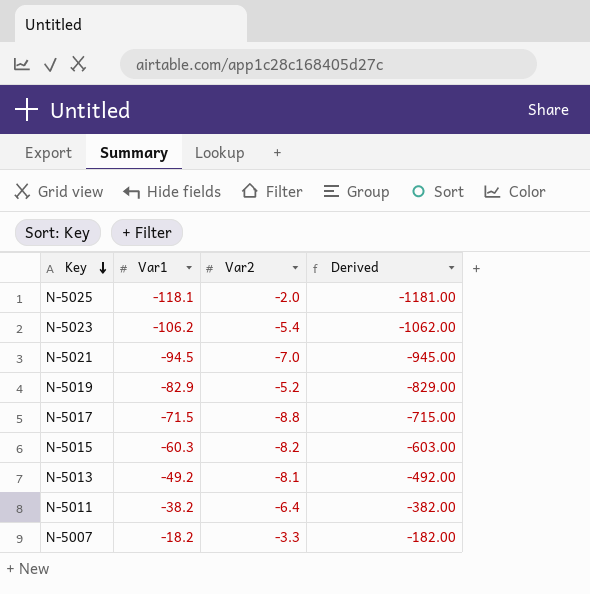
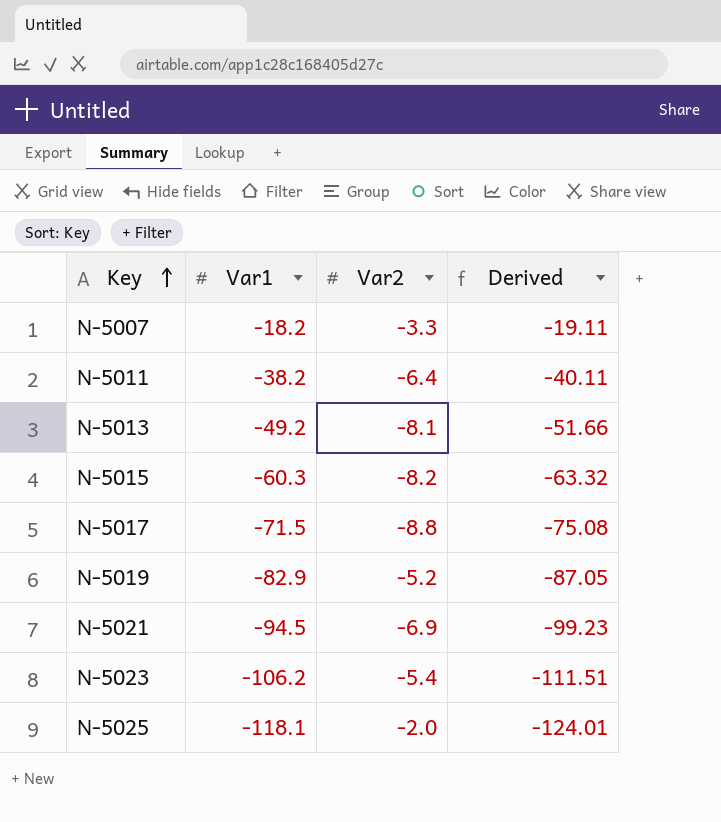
row order: Key descending -> Key ascending
column Derived | formula: [Var1] * 10 -> [Var1] * 1.05
N-5021 | Var2: -7.0 -> -6.9

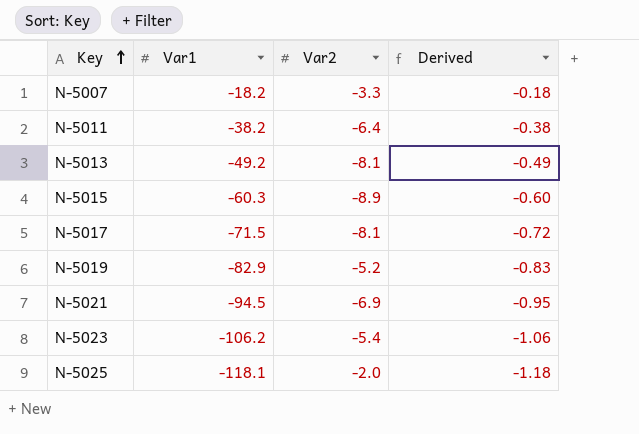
column Derived | formula: [Var1] * 1.05 -> [Var1] * 0.01
N-5015 | Var2: -8.2 -> -8.9
N-5017 | Var2: -8.8 -> -8.1

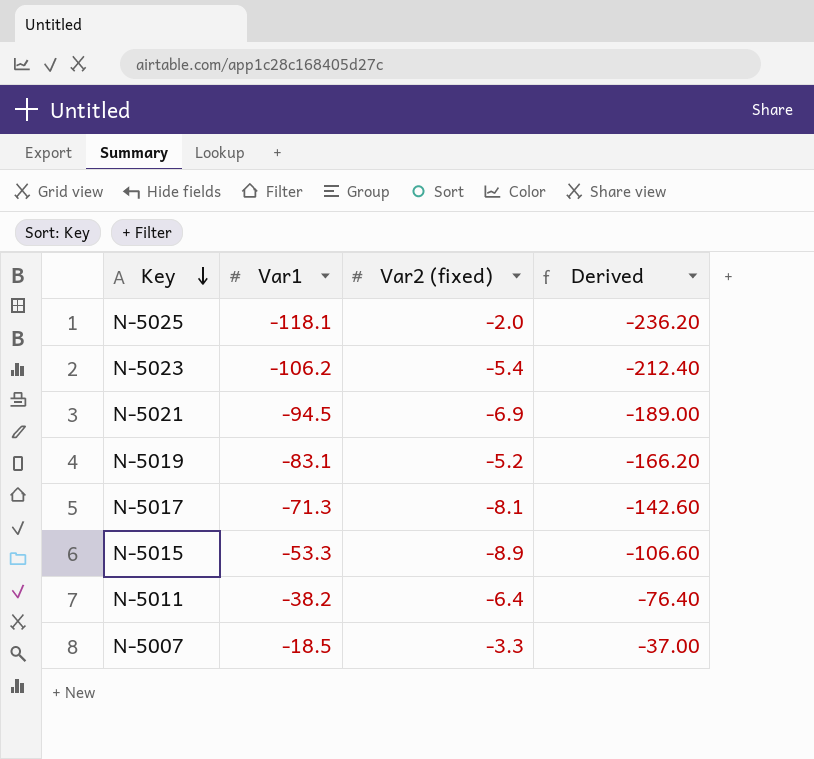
row order: Key ascending -> Key descending
column name: Var2 -> Var2 (fixed)
column Derived | formula: [Var1] * 0.01 -> [Var1] * 2
row N-5013: -49.2 | -8.1 | -0.49 -> none
N-5019 | Var1: -82.9 -> -83.1
N-5017 | Var1: -71.5 -> -71.3
N-5015 | Var1: -60.3 -> -53.3
N-5007 | Var1: -18.2 -> -18.5

